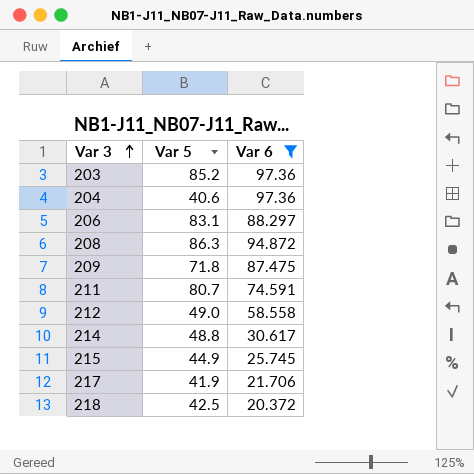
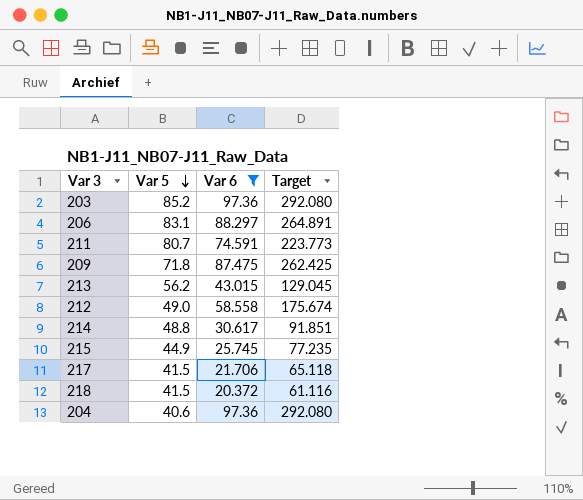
row order: Var 3 ascending -> Var 5 descending
column Target | formula: none -> [Var 6] * 3
row 208: 86.3 | 94.872 -> none
row 213: none -> 56.2 | 43.015 | 129.045
217 | Var 5: 41.9 -> 41.5
218 | Var 5: 42.5 -> 41.5

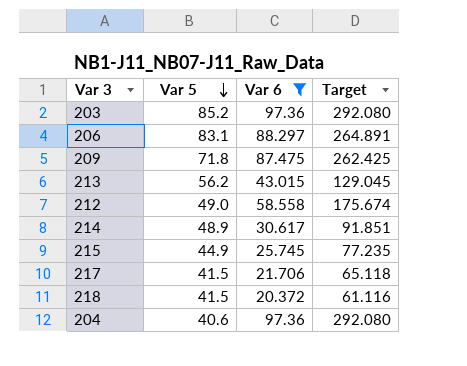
row 211: 80.7 | 74.591 | 223.773 -> none
214 | Var 5: 48.8 -> 48.9

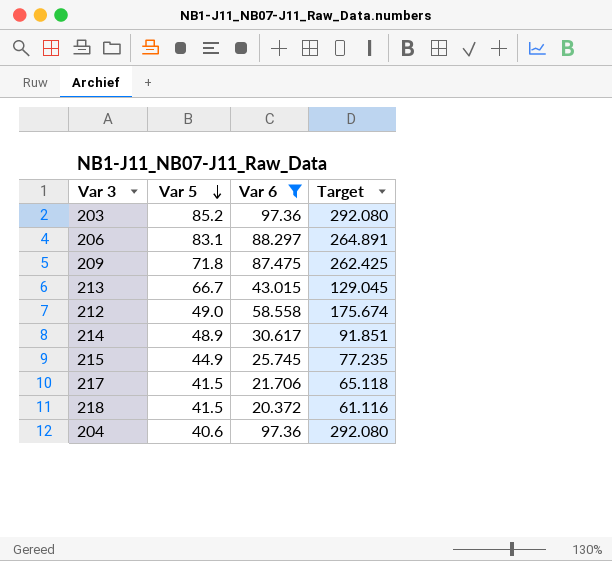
213 | Var 5: 56.2 -> 66.7

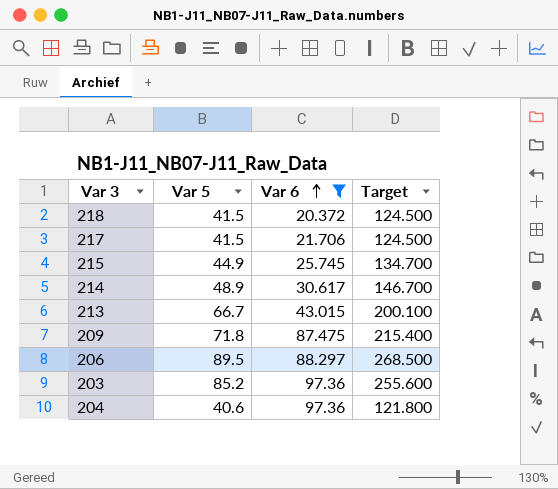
row order: Var 5 descending -> Var 6 ascending
column Target | formula: [Var 6] * 3 -> [Var 5] * 3
row 212: 49.0 | 58.558 | 175.674 -> none
206 | Var 5: 83.1 -> 89.5

